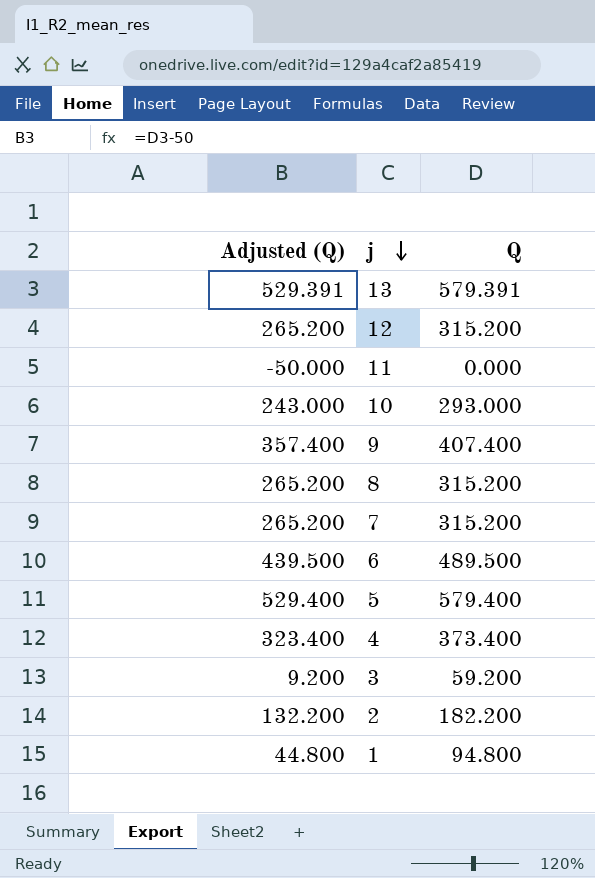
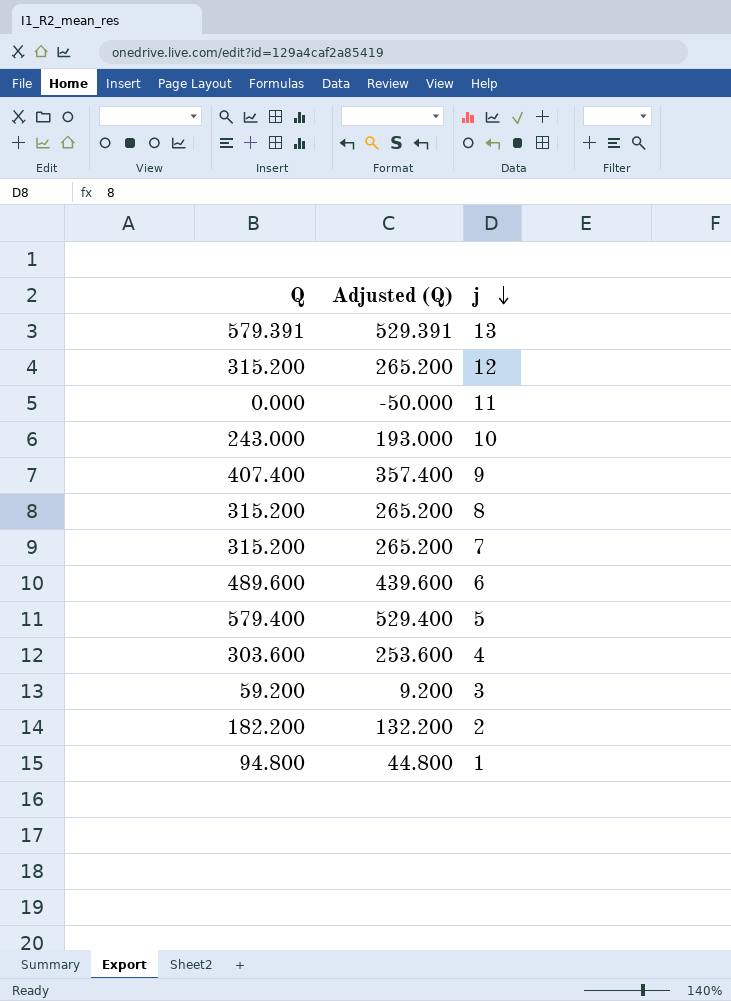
column Q | position: 3 -> 1
10 | Q: 293.000 -> 243.000
10 | Adjusted (Q): 243.000 -> 193.000
6 | Q: 489.500 -> 489.600
6 | Adjusted (Q): 439.500 -> 439.600
4 | Q: 373.400 -> 303.600
4 | Adjusted (Q): 323.400 -> 253.600

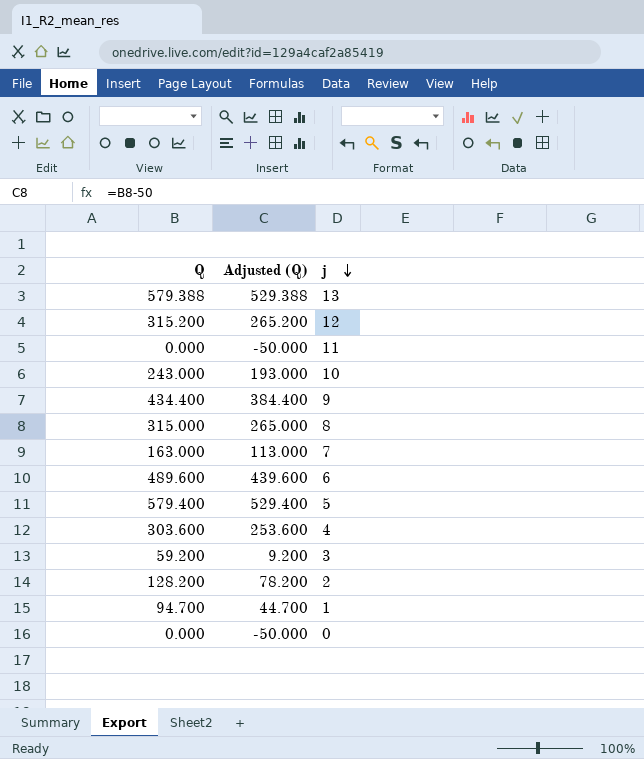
13 | Q: 579.391 -> 579.388
13 | Adjusted (Q): 529.391 -> 529.388
9 | Q: 407.400 -> 434.400
9 | Adjusted (Q): 357.400 -> 384.400
8 | Q: 315.200 -> 315.000
8 | Adjusted (Q): 265.200 -> 265.000
7 | Q: 315.200 -> 163.000
7 | Adjusted (Q): 265.200 -> 113.000
2 | Q: 182.200 -> 128.200
2 | Adjusted (Q): 132.200 -> 78.200
1 | Q: 94.800 -> 94.700
1 | Adjusted (Q): 44.800 -> 44.700
row 0: none -> 0.000 | -50.000

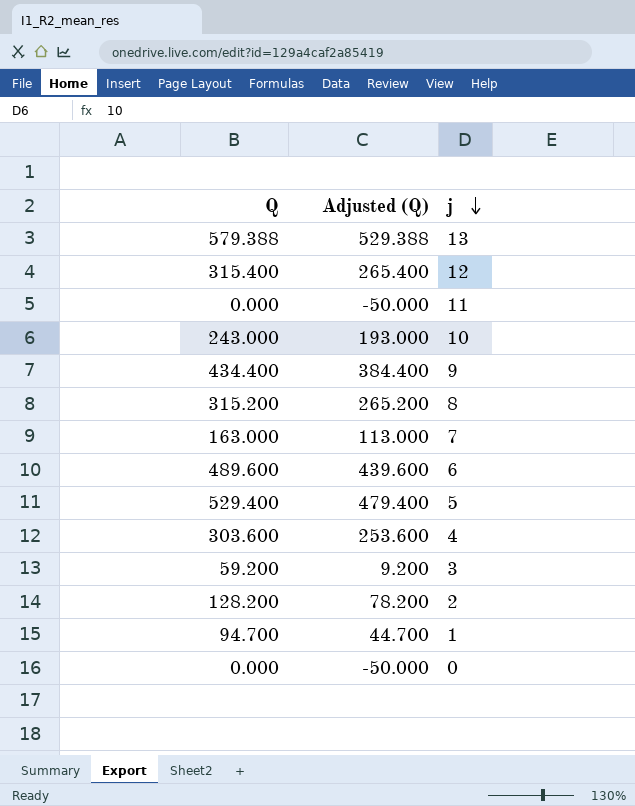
12 | Q: 315.200 -> 315.400
12 | Adjusted (Q): 265.200 -> 265.400
8 | Q: 315.000 -> 315.200
8 | Adjusted (Q): 265.000 -> 265.200
5 | Q: 579.400 -> 529.400
5 | Adjusted (Q): 529.400 -> 479.400

